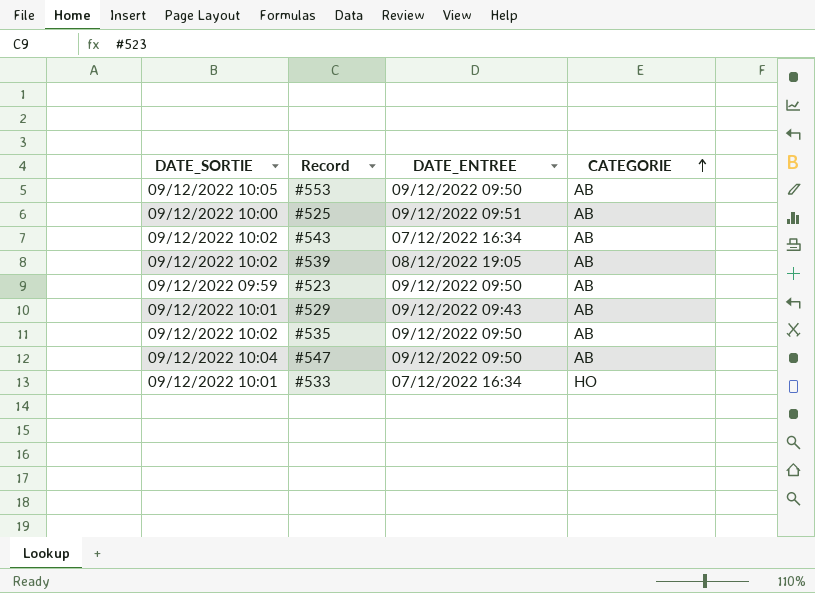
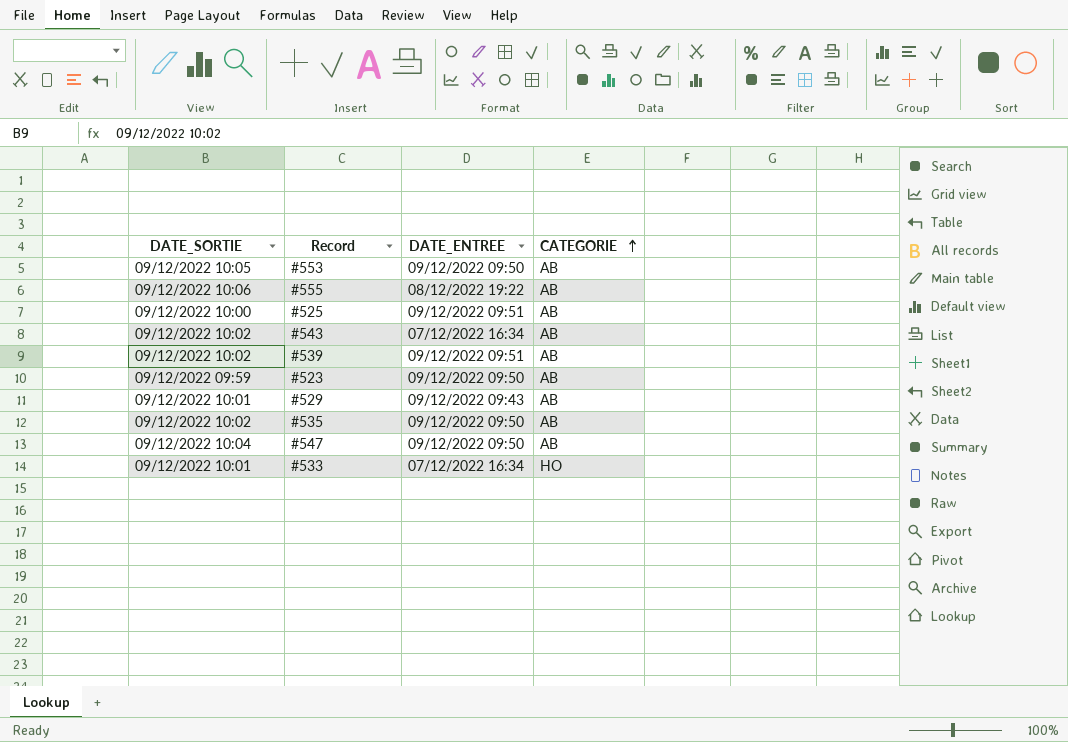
row #555: none -> 09/12/2022 10:06 | 08/12/2022 19:22 | AB
#539 | DATE_ENTREE: 08/12/2022 19:05 -> 09/12/2022 09:51

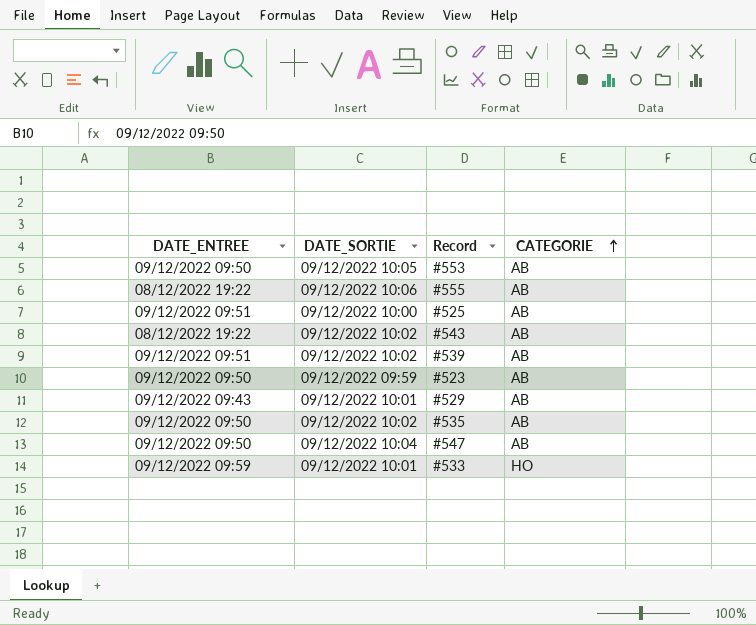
column DATE_ENTREE | position: 3 -> 1
#543 | DATE_ENTREE: 07/12/2022 16:34 -> 08/12/2022 19:22
#533 | DATE_ENTREE: 07/12/2022 16:34 -> 09/12/2022 09:59

